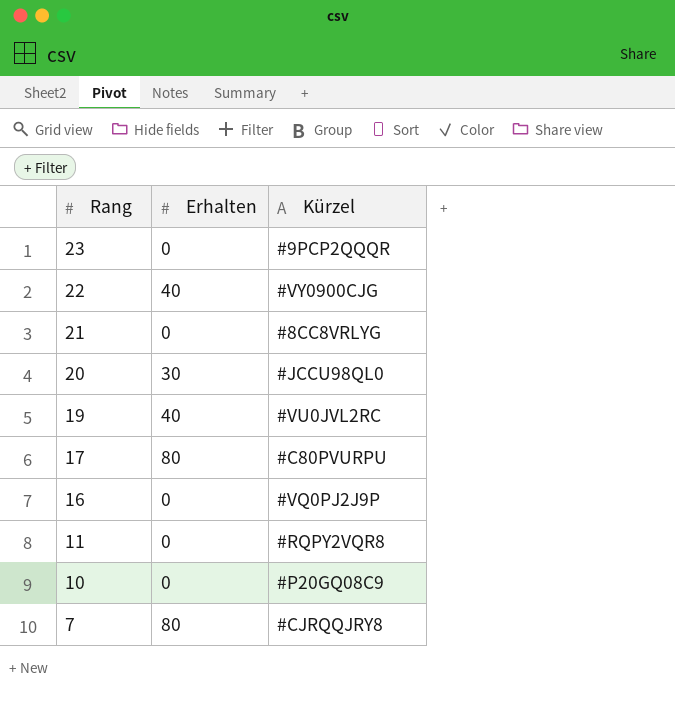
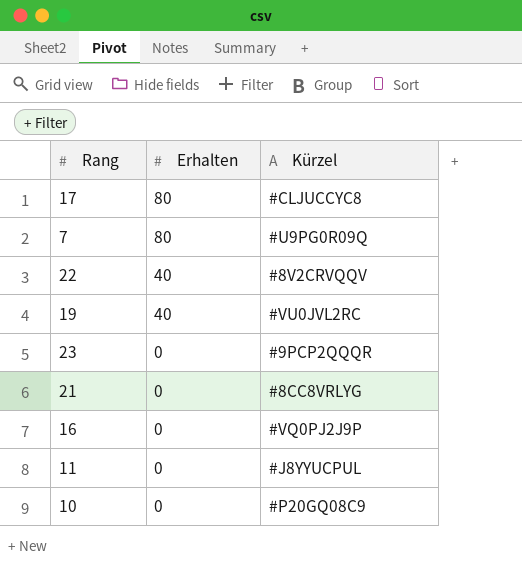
row order: Rang descending -> Erhalten descending
row 20: 30 | #JCCU98QL0 -> none
17 | Kürzel: #C80PVURPU -> #CLJUCCYC8
7 | Kürzel: #CJRQQJRY8 -> #U9PG0R09Q
22 | Kürzel: #VY0900CJG -> #8V2CRVQQV
11 | Kürzel: #RQPY2VQR8 -> #J8YYUCPUL

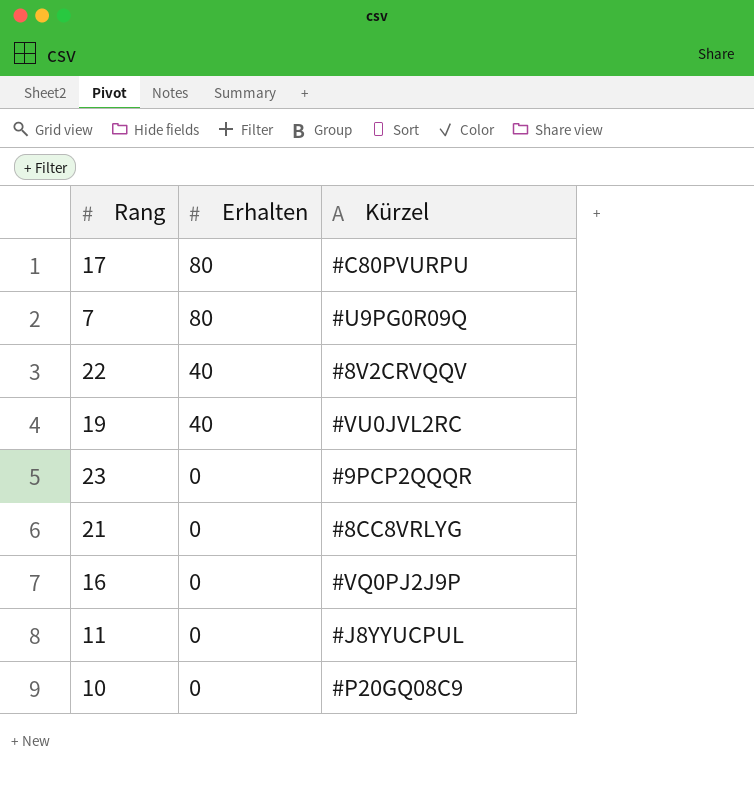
17 | Kürzel: #CLJUCCYC8 -> #C80PVURPU

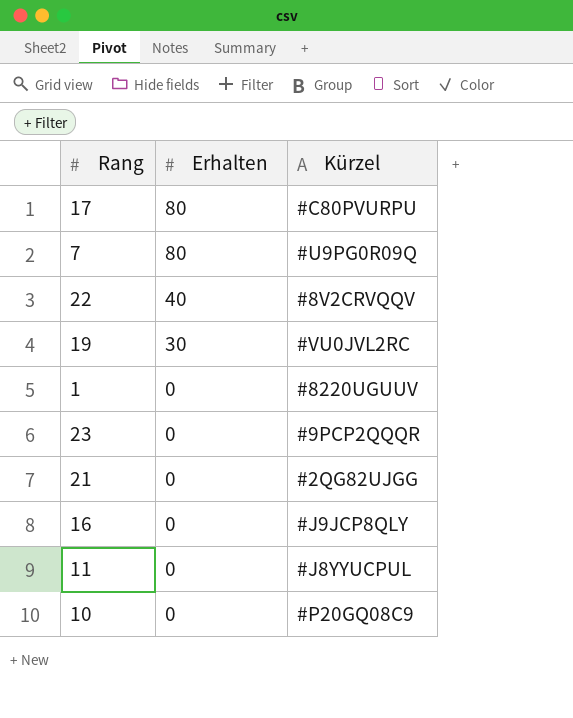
19 | Erhalten: 40 -> 30
row 1: none -> 0 | #8220UGUUV
21 | Kürzel: #8CC8VRLYG -> #2QG82UJGG
16 | Kürzel: #VQ0PJ2J9P -> #J9JCP8QLY

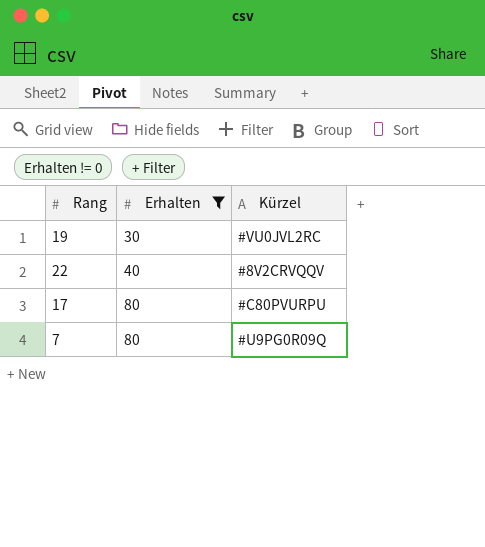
filter: none -> Erhalten != 0
row order: Erhalten descending -> Erhalten ascending

